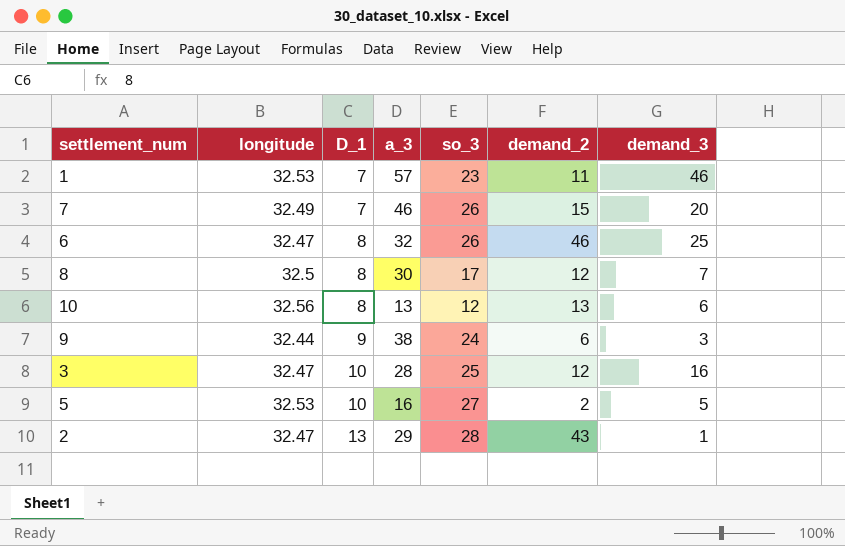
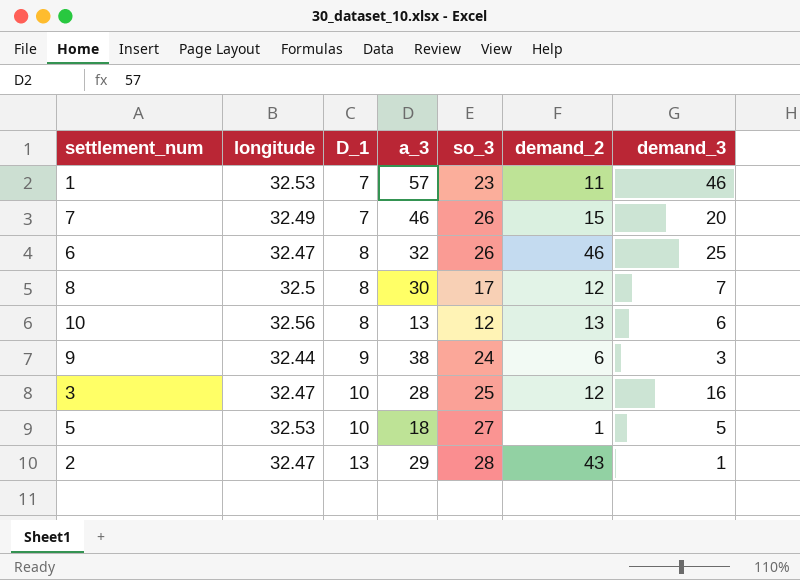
5 | a_3: 16 -> 18
5 | demand_2: 2 -> 1

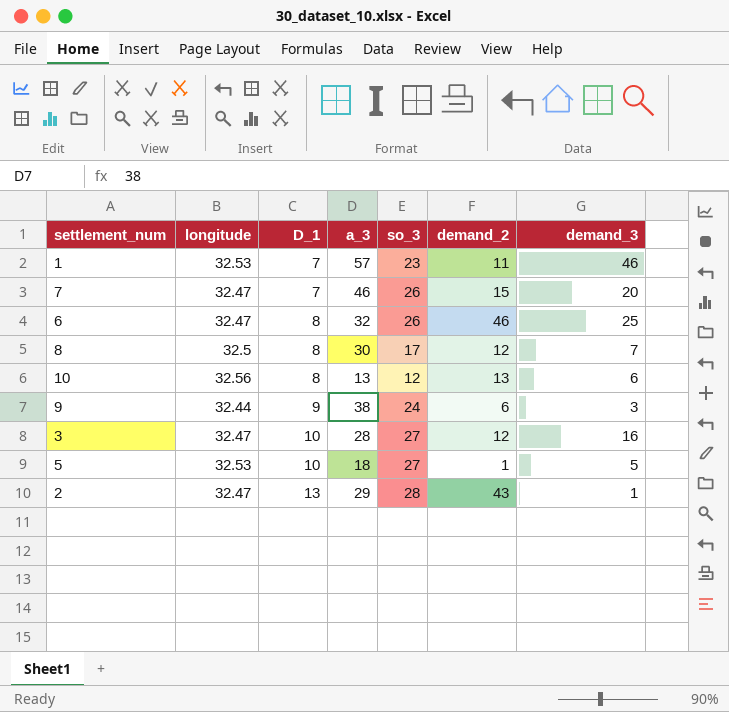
7 | longitude: 32.49 -> 32.47
3 | so_3: 25 -> 27

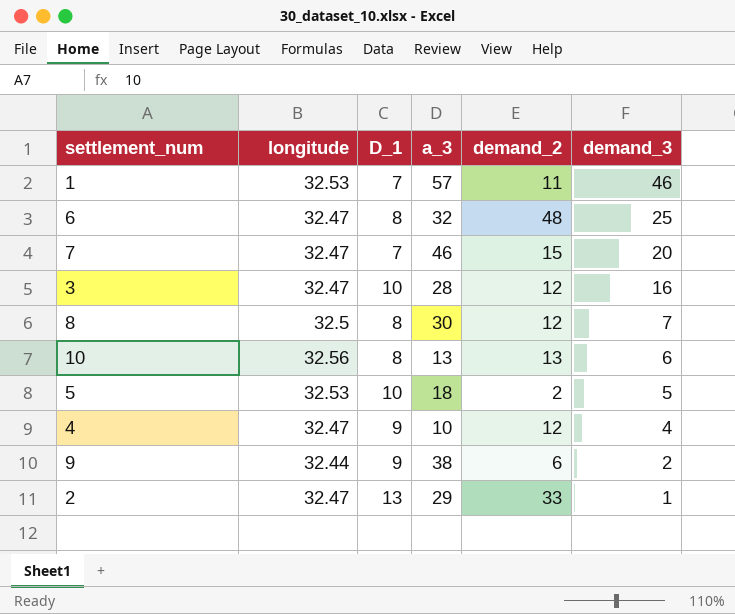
row order: D_1 ascending -> demand_3 descending
column so_3 | position: 5 -> none
6 | demand_2: 46 -> 48
5 | demand_2: 1 -> 2
row 4: none -> 32.47 | 9 | 10 | 12 | 4
9 | demand_3: 3 -> 2
2 | demand_2: 43 -> 33

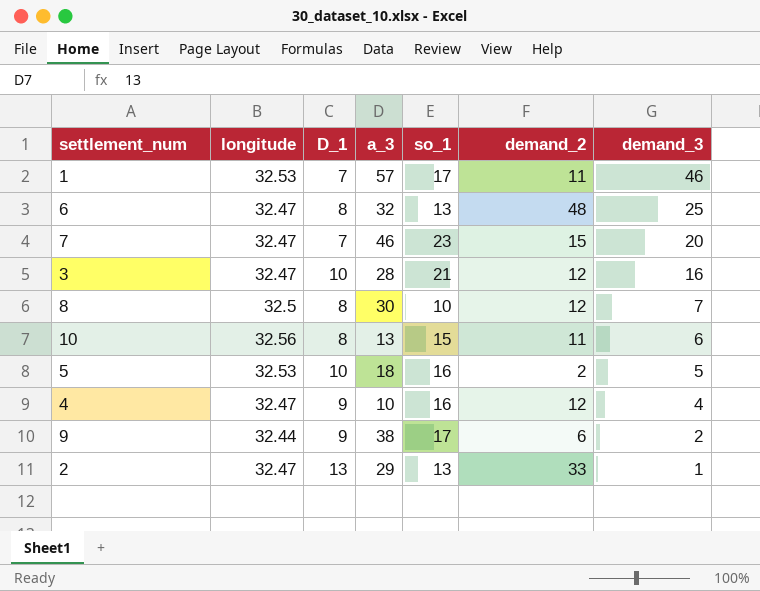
column so_1 | position: none -> 5
10 | demand_2: 13 -> 11

